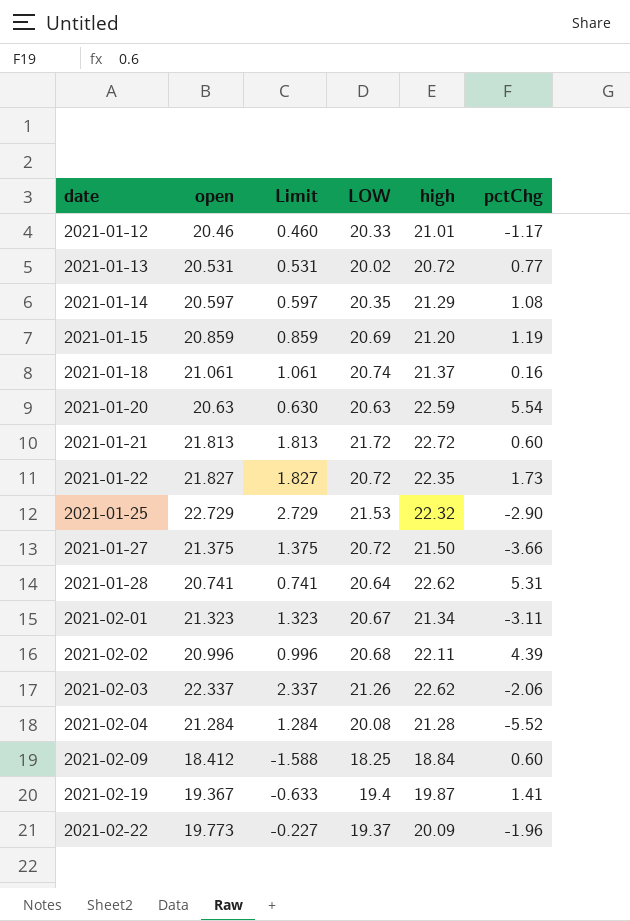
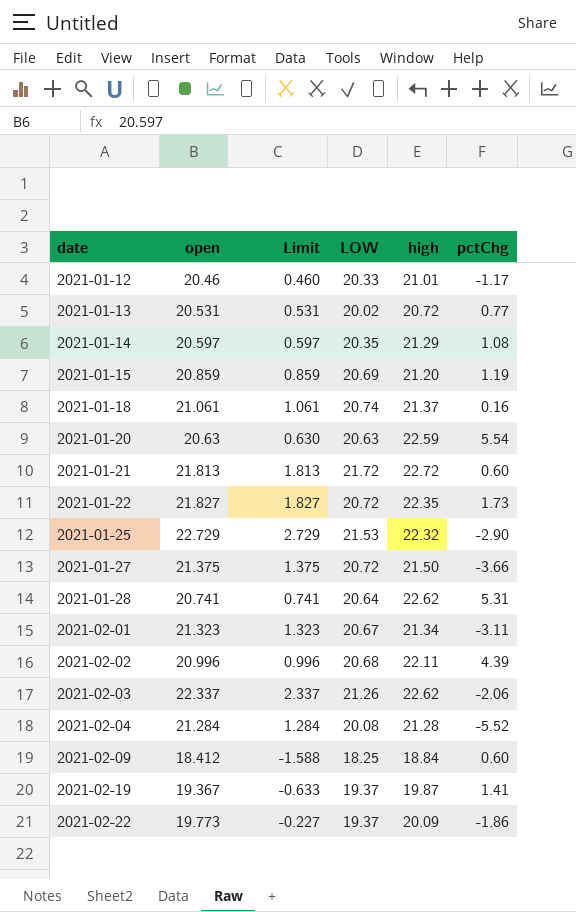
2021-02-19 | LOW: 19.4 -> 19.37
2021-02-22 | pctChg: -1.96 -> -1.86

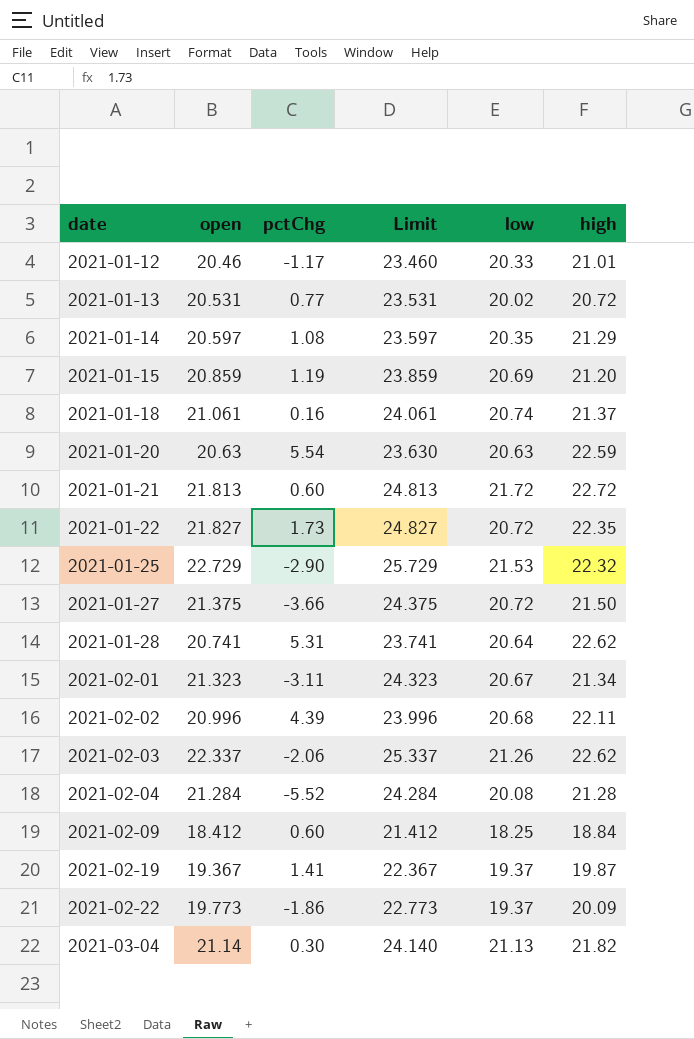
column pctChg | position: 6 -> 3
column Limit | formula: [open] - 20 -> [open] + 3
column name: LOW -> low
row 2021-03-04: none -> 21.14 | 0.30 | 24.140 | 21.13 | 21.82

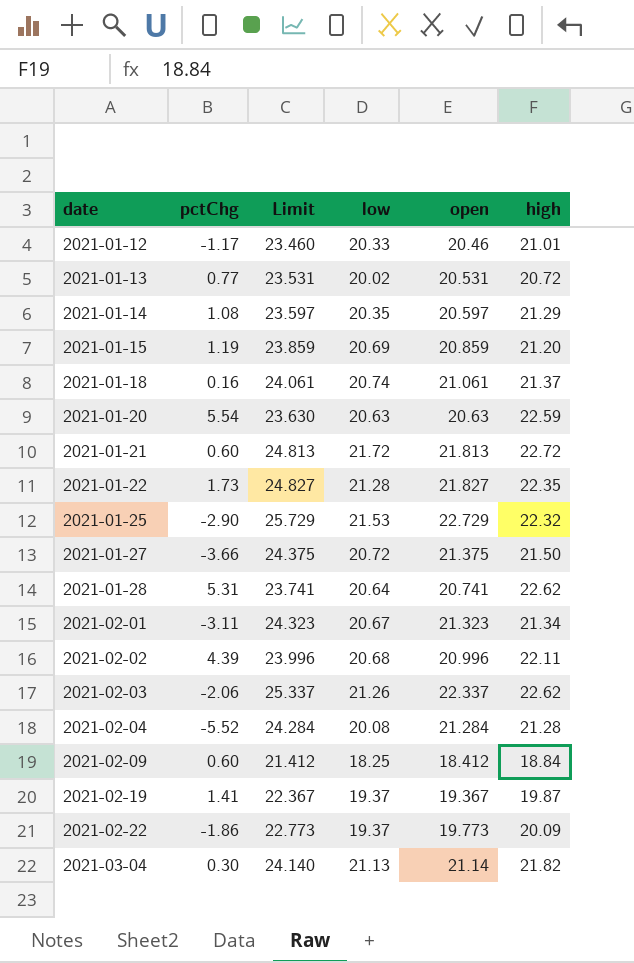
column open | position: 2 -> 5
2021-01-22 | low: 20.72 -> 21.28

